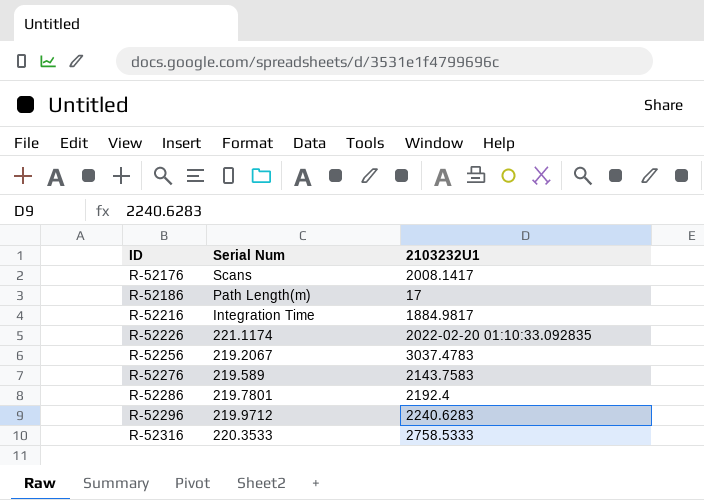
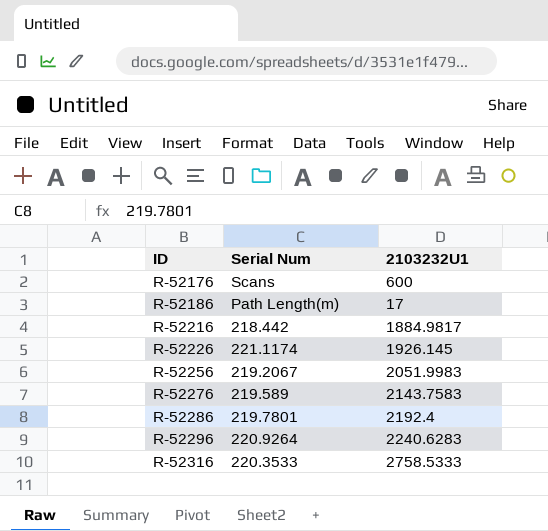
R-52176 | 2103232U1: 2008.1417 -> 600
R-52216 | Serial Num: Integration Time -> 218.442
R-52226 | 2103232U1: 2022-02-20 01:10:33.092835 -> 1926.145
R-52256 | 2103232U1: 3037.4783 -> 2051.9983
R-52296 | Serial Num: 219.9712 -> 220.9264

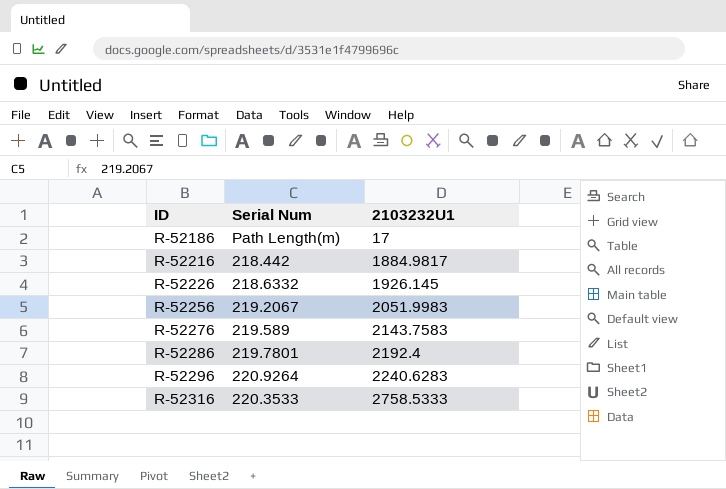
row R-52176: Scans | 600 -> none
R-52226 | Serial Num: 221.1174 -> 218.6332

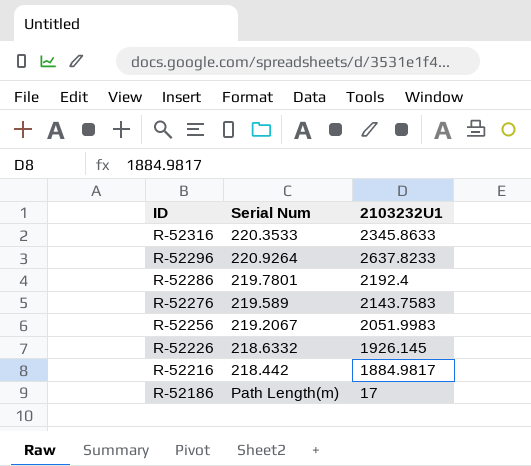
row order: ID ascending -> ID descending
R-52316 | 2103232U1: 2758.5333 -> 2345.8633
R-52296 | 2103232U1: 2240.6283 -> 2637.8233

